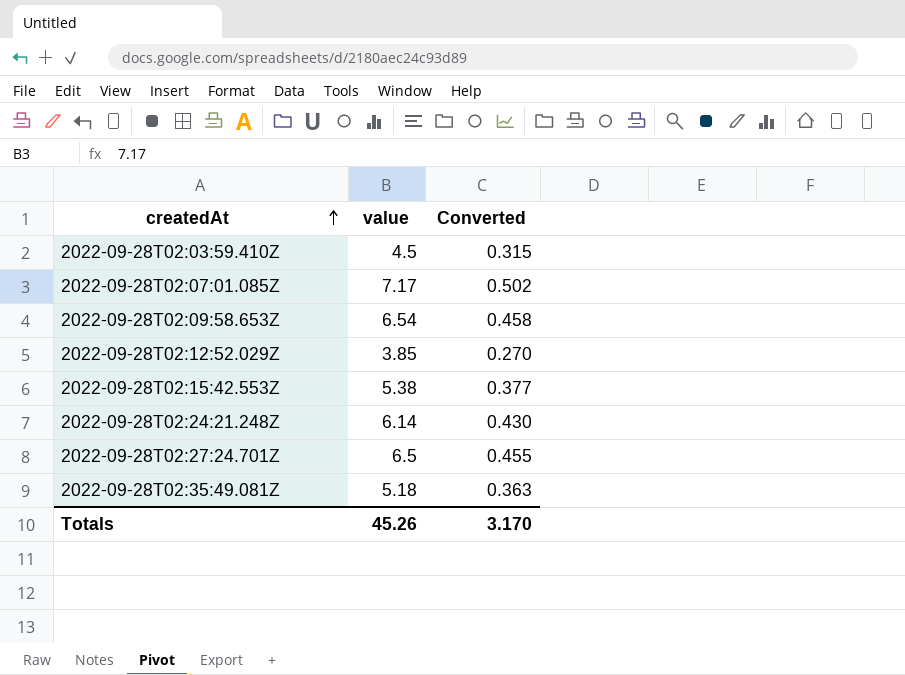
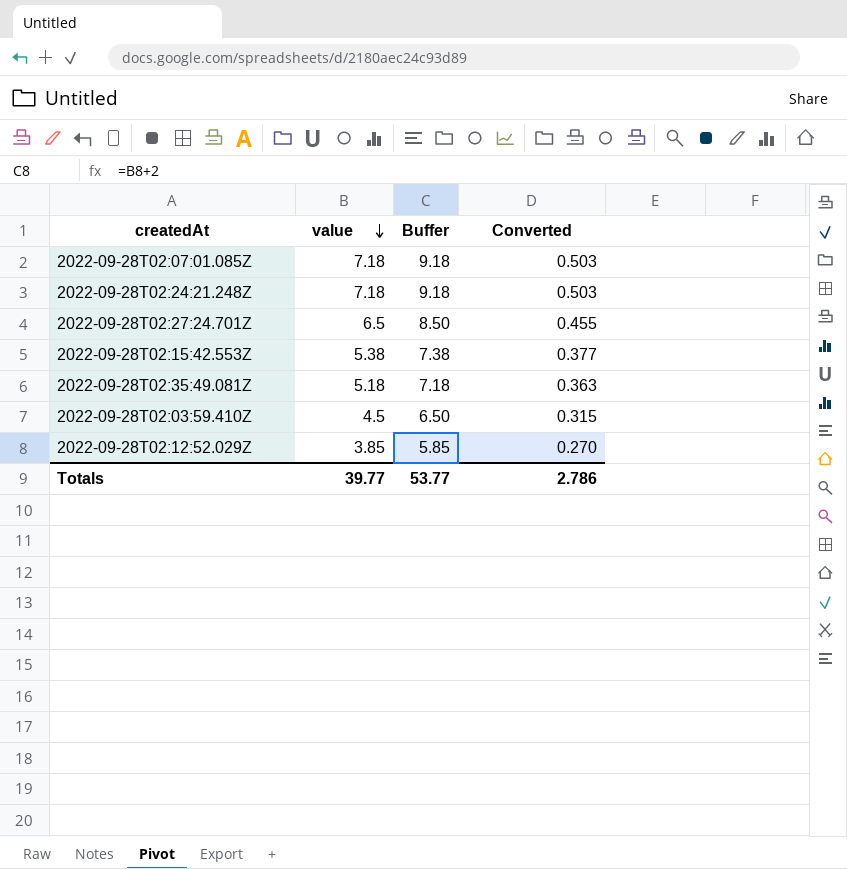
row order: createdAt ascending -> value descending
column Buffer | formula: none -> [value] + 2
row 2022-09-28T02:09:58.653Z: 6.54 | 0.458 -> none
2022-09-28T02:07:01.085Z | value: 7.17 -> 7.18
2022-09-28T02:07:01.085Z | Converted: 0.502 -> 0.503
2022-09-28T02:24:21.248Z | value: 6.14 -> 7.18
2022-09-28T02:24:21.248Z | Converted: 0.430 -> 0.503
Totals | value: 45.26 -> 39.77
Totals | Converted: 3.170 -> 2.786

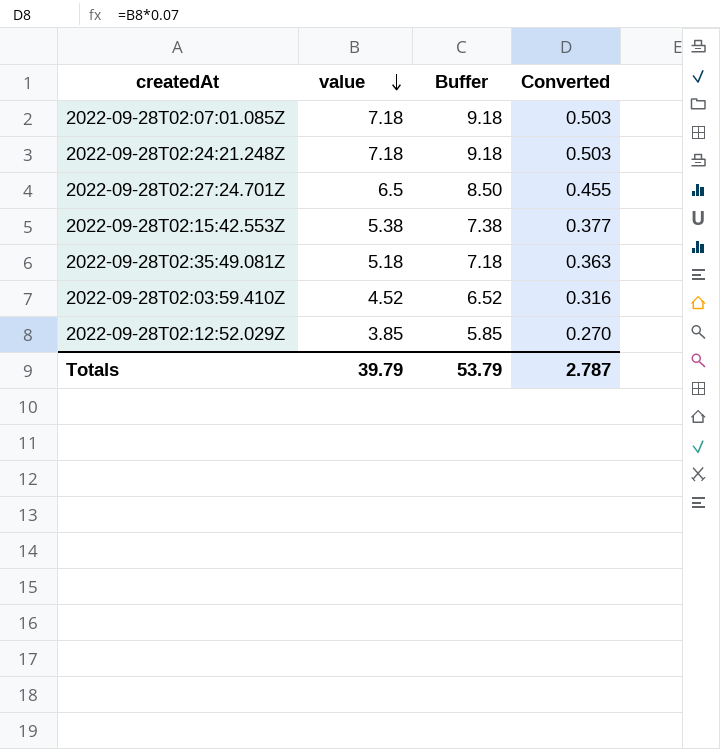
2022-09-28T02:03:59.410Z | value: 4.5 -> 4.52
2022-09-28T02:03:59.410Z | Buffer: 6.50 -> 6.52
2022-09-28T02:03:59.410Z | Converted: 0.315 -> 0.316
Totals | value: 39.77 -> 39.79
Totals | Buffer: 53.77 -> 53.79
Totals | Converted: 2.786 -> 2.787

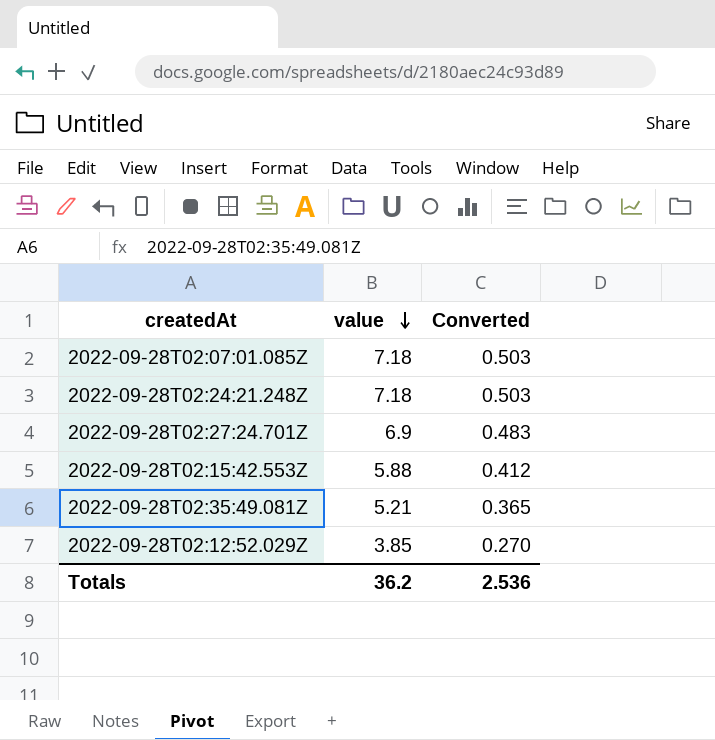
column Buffer | formula: [value] + 2 -> none
row 2022-09-28T02:03:59.410Z: 4.52 | 6.52 | 0.316 -> none
2022-09-28T02:27:24.701Z | value: 6.5 -> 6.9
2022-09-28T02:27:24.701Z | Converted: 0.455 -> 0.483
2022-09-28T02:15:42.553Z | value: 5.38 -> 5.88
2022-09-28T02:15:42.553Z | Converted: 0.377 -> 0.412
2022-09-28T02:35:49.081Z | value: 5.18 -> 5.21
2022-09-28T02:35:49.081Z | Converted: 0.363 -> 0.365
Totals | value: 39.79 -> 36.2
Totals | Converted: 2.787 -> 2.536

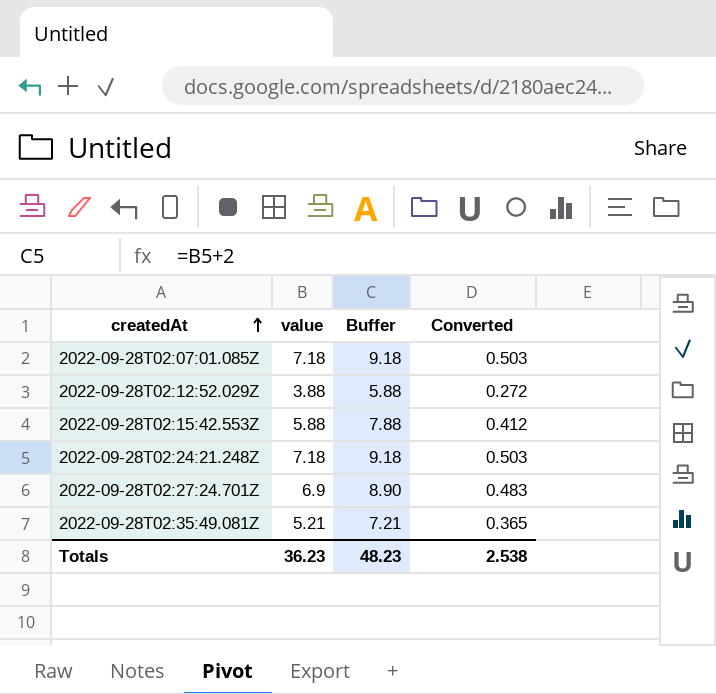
row order: value descending -> createdAt ascending
column Buffer | formula: none -> [value] + 2
2022-09-28T02:12:52.029Z | value: 3.85 -> 3.88
2022-09-28T02:12:52.029Z | Converted: 0.270 -> 0.272
Totals | value: 36.2 -> 36.23
Totals | Converted: 2.536 -> 2.538

